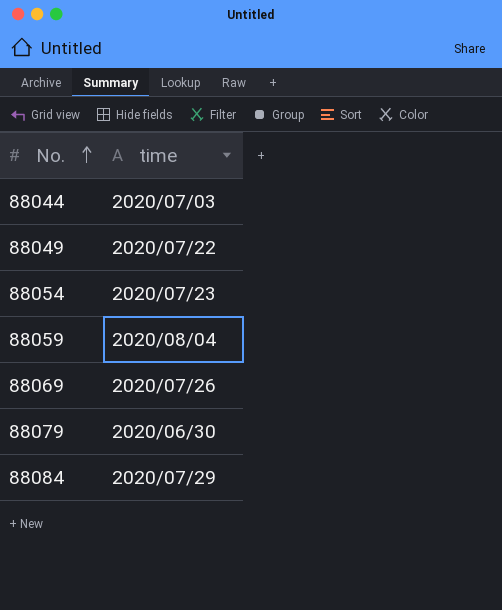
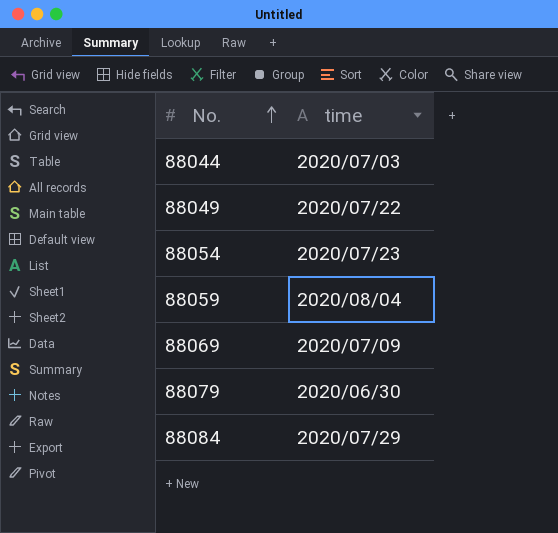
88069 | time: 2020/07/26 -> 2020/07/09

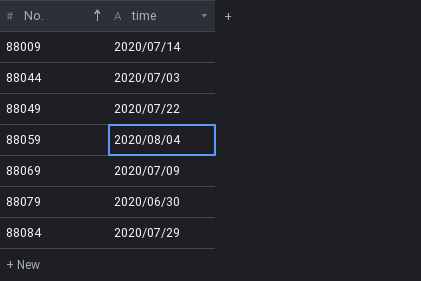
row 88054: 2020/07/23 -> none
row 88009: none -> 2020/07/14

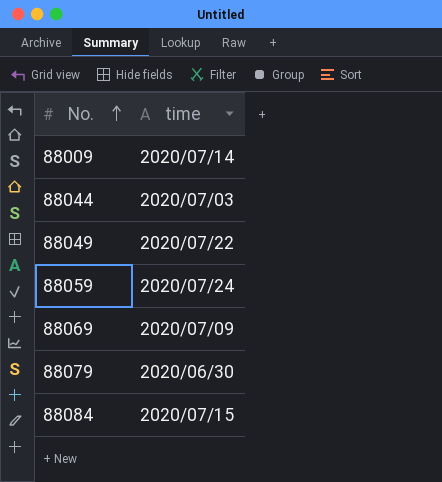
88059 | time: 2020/08/04 -> 2020/07/24
88084 | time: 2020/07/29 -> 2020/07/15

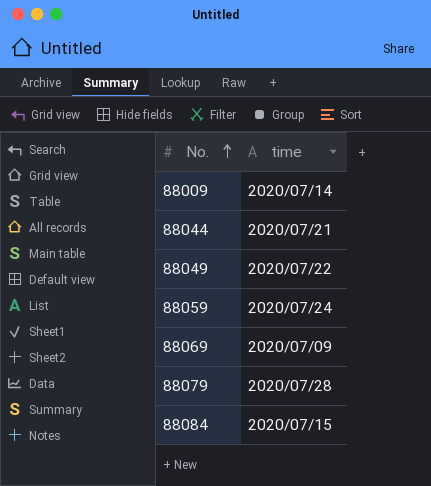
88044 | time: 2020/07/03 -> 2020/07/21
88079 | time: 2020/06/30 -> 2020/07/28

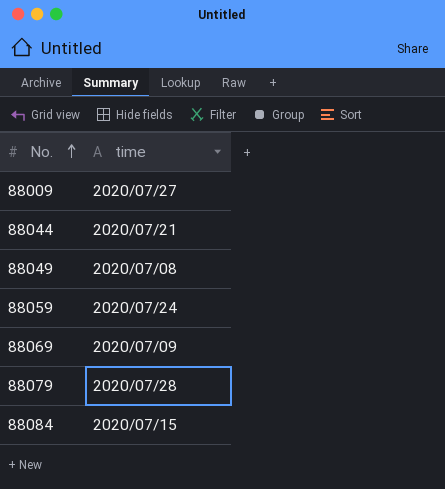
88009 | time: 2020/07/14 -> 2020/07/27
88049 | time: 2020/07/22 -> 2020/07/08

